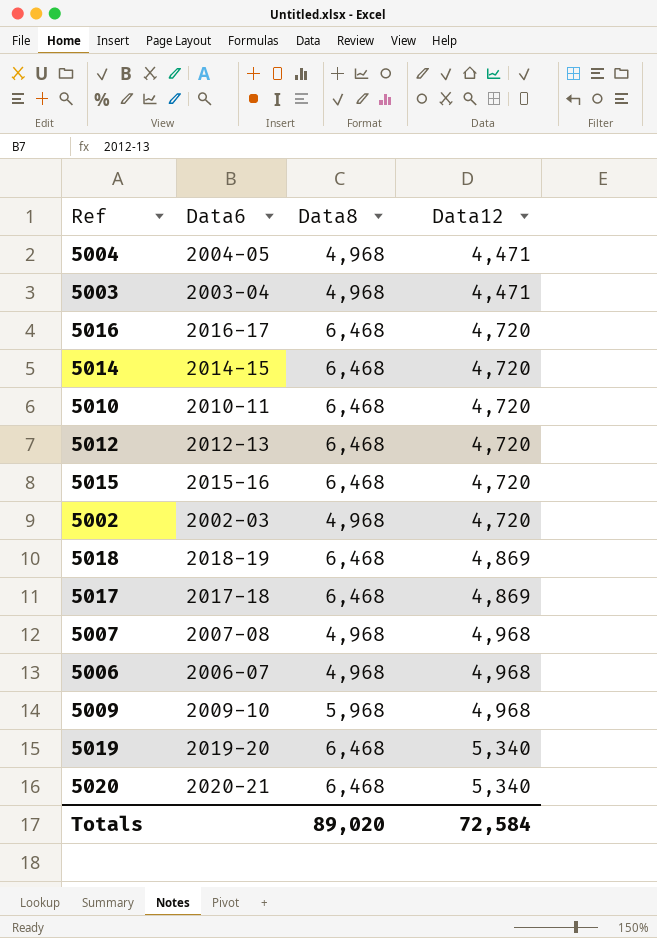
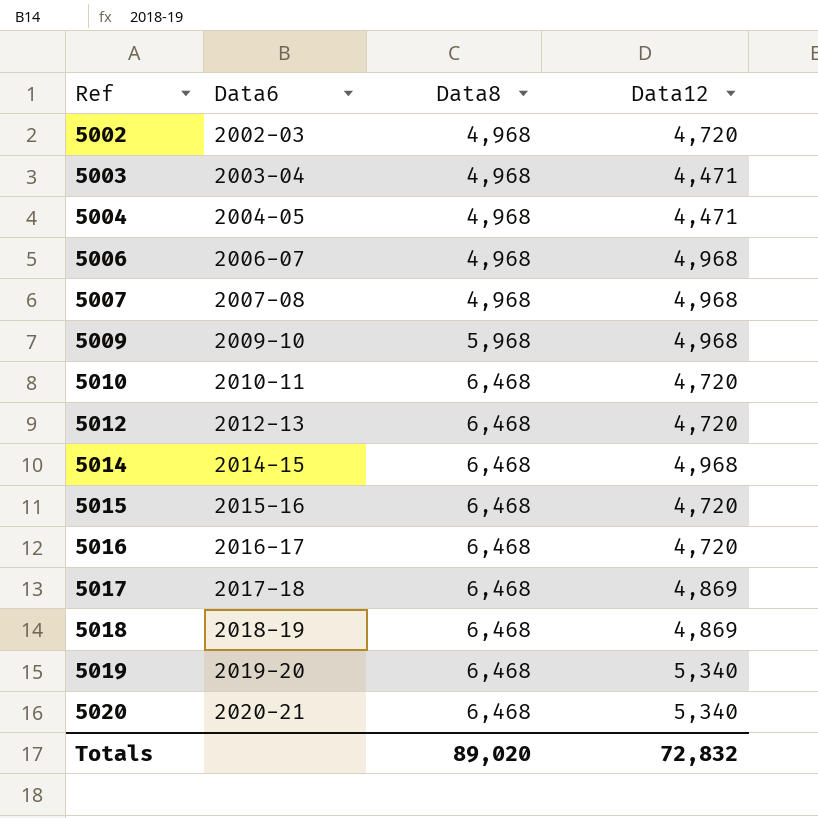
row order: Data12 ascending -> Ref ascending
5014 | Data12: 4,720 -> 4,968
Totals | Data12: 72,584 -> 72,832

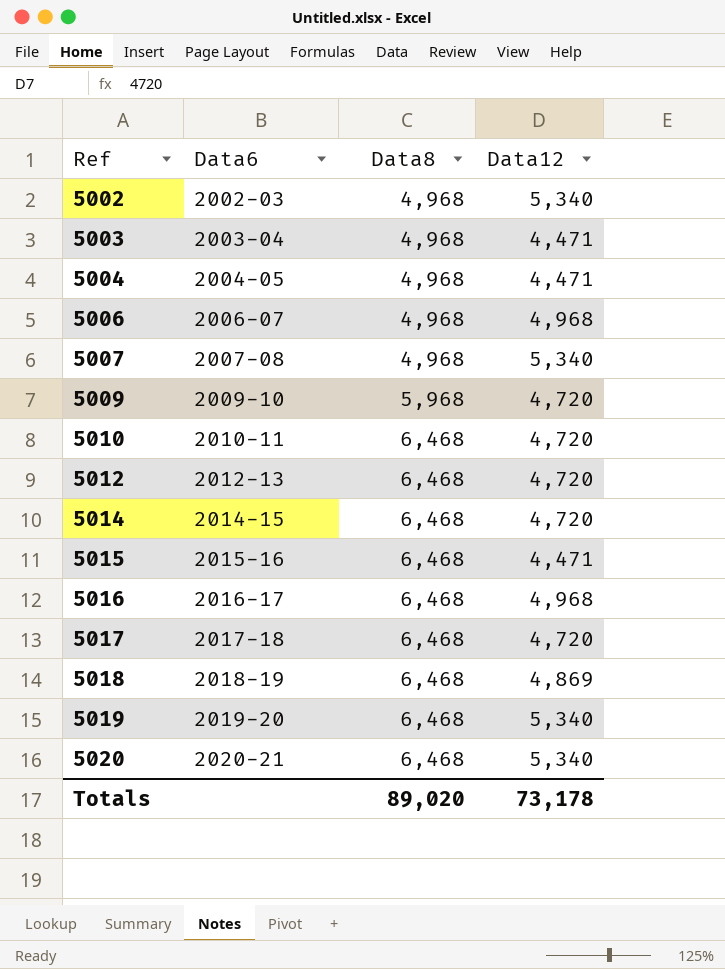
5002 | Data12: 4,720 -> 5,340
5007 | Data12: 4,968 -> 5,340
5009 | Data12: 4,968 -> 4,720
5014 | Data12: 4,968 -> 4,720
5015 | Data12: 4,720 -> 4,471
5016 | Data12: 4,720 -> 4,968
5017 | Data12: 4,869 -> 4,720
Totals | Data12: 72,832 -> 73,178

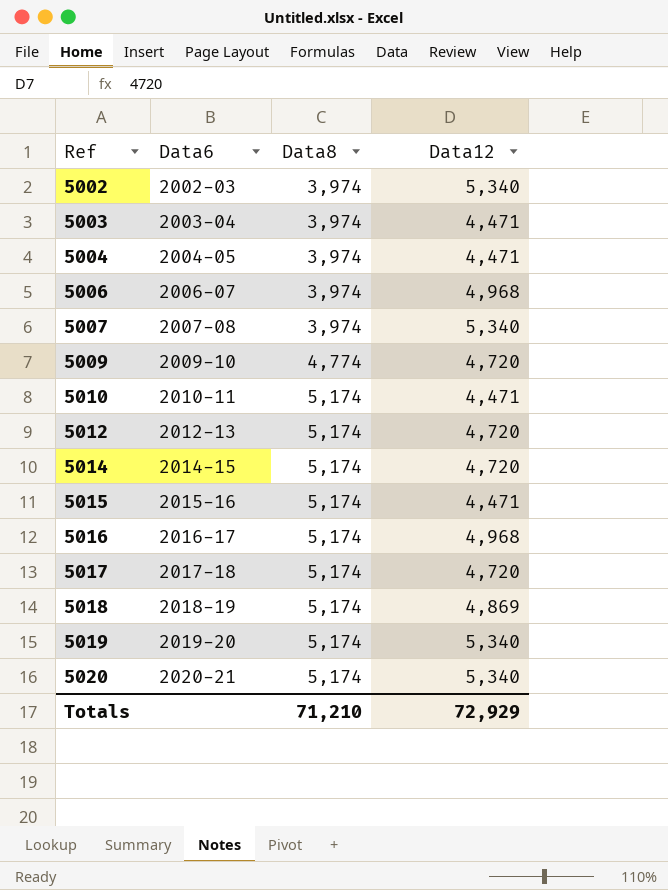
5002 | Data8: 4,968 -> 3,974
5003 | Data8: 4,968 -> 3,974
5004 | Data8: 4,968 -> 3,974
5006 | Data8: 4,968 -> 3,974
5007 | Data8: 4,968 -> 3,974
5009 | Data8: 5,968 -> 4,774
5010 | Data8: 6,468 -> 5,174
5010 | Data12: 4,720 -> 4,471
5012 | Data8: 6,468 -> 5,174
5014 | Data8: 6,468 -> 5,174
5015 | Data8: 6,468 -> 5,174
5016 | Data8: 6,468 -> 5,174
5017 | Data8: 6,468 -> 5,174
5018 | Data8: 6,468 -> 5,174
5019 | Data8: 6,468 -> 5,174
5020 | Data8: 6,468 -> 5,174
Totals | Data8: 89,020 -> 71,210
Totals | Data12: 73,178 -> 72,929

